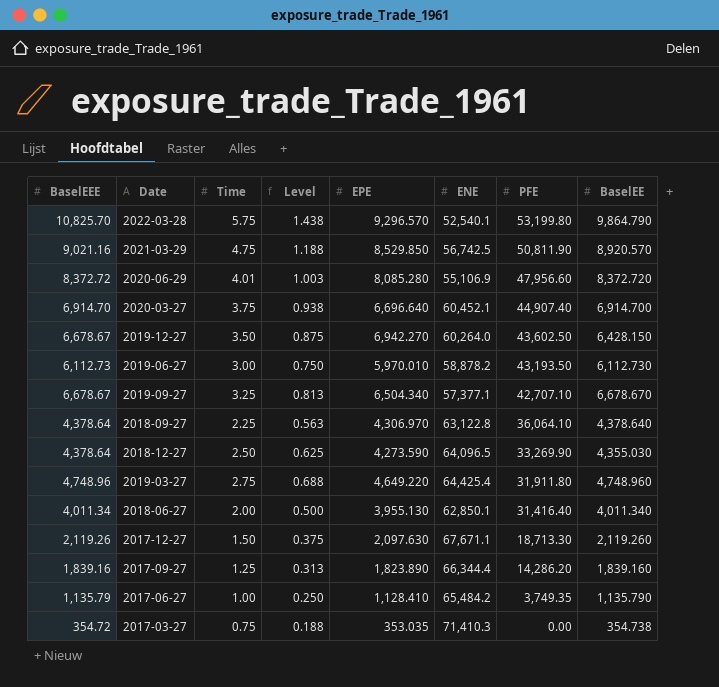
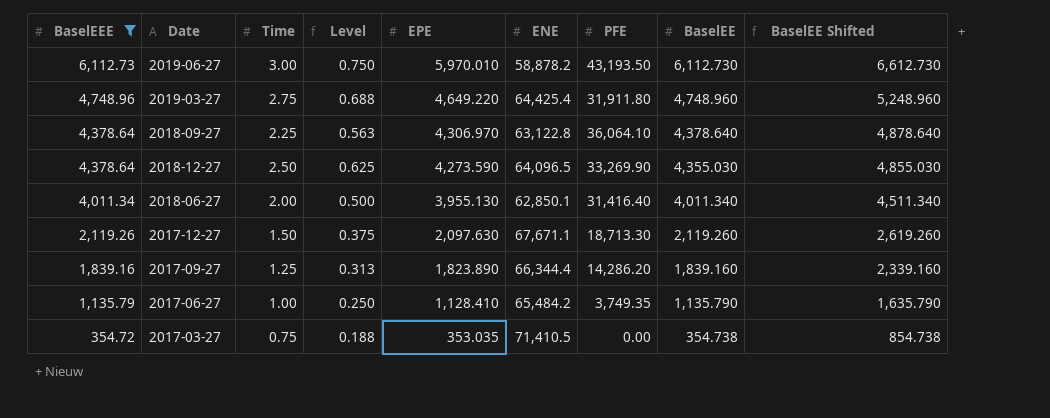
filter: none -> BaselEEE <= 6,112.73
row order: PFE descending -> BaselEEE descending
column BaselEE Shifted | formula: none -> [BaselEE] + 500
2017-03-27 | ENE: 71,410.3 -> 71,410.5

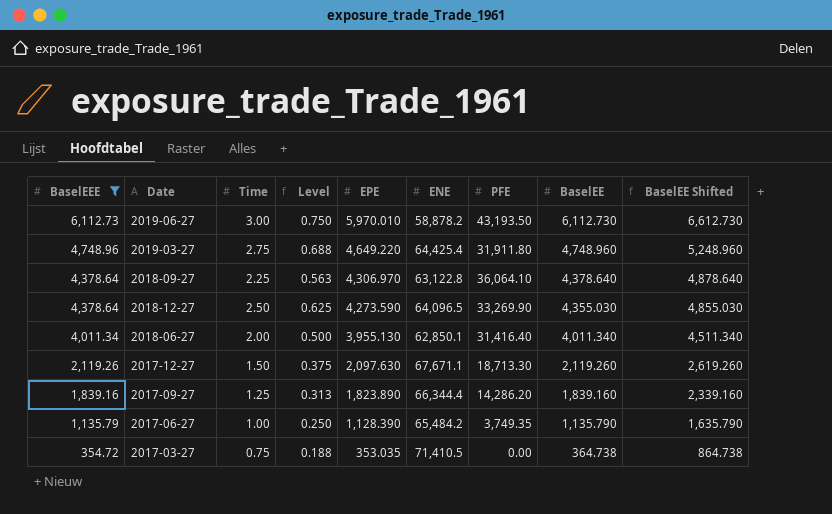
2017-06-27 | EPE: 1,128.410 -> 1,128.390
2017-03-27 | BaselEE: 354.738 -> 364.738
2017-03-27 | BaselEE Shifted: 854.738 -> 864.738

